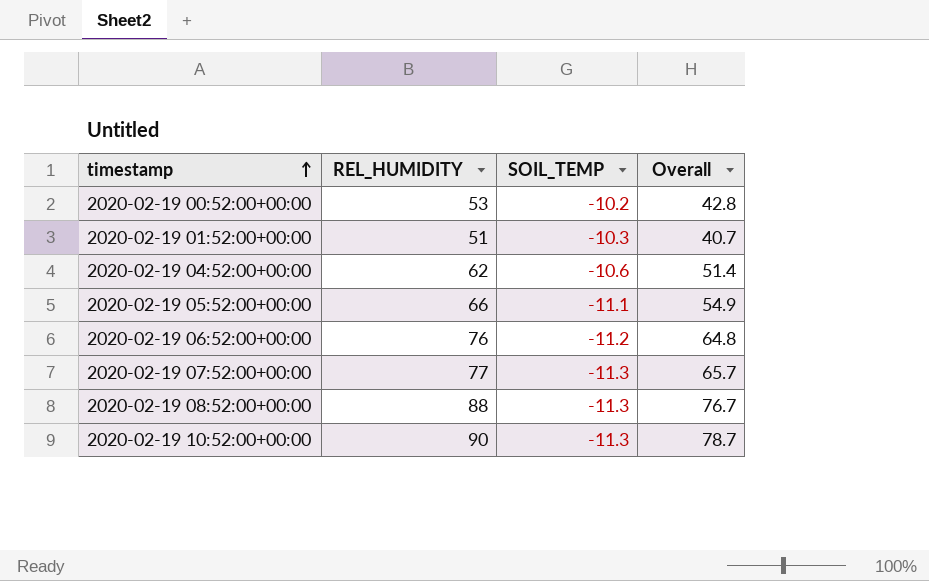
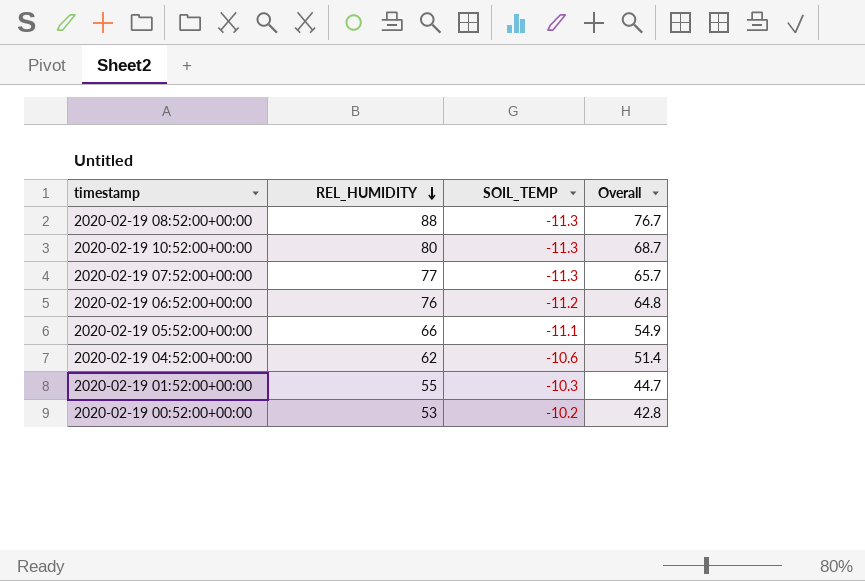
row order: timestamp ascending -> REL_HUMIDITY descending
2020-02-19 10:52:00+00:00 | REL_HUMIDITY: 90 -> 80
2020-02-19 10:52:00+00:00 | Overall: 78.7 -> 68.7
2020-02-19 01:52:00+00:00 | REL_HUMIDITY: 51 -> 55
2020-02-19 01:52:00+00:00 | Overall: 40.7 -> 44.7

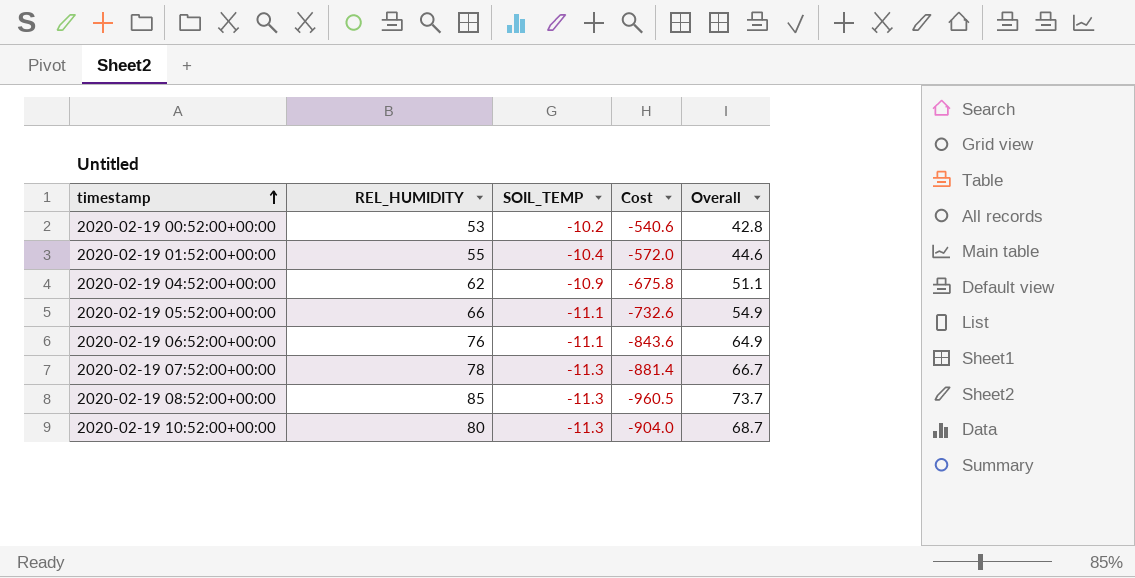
row order: REL_HUMIDITY descending -> timestamp ascending
column Cost | formula: none -> [REL_HUMIDITY] * [SOIL_TEMP]
2020-02-19 01:52:00+00:00 | SOIL_TEMP: -10.3 -> -10.4
2020-02-19 01:52:00+00:00 | Overall: 44.7 -> 44.6
2020-02-19 04:52:00+00:00 | SOIL_TEMP: -10.6 -> -10.9
2020-02-19 04:52:00+00:00 | Overall: 51.4 -> 51.1
2020-02-19 06:52:00+00:00 | SOIL_TEMP: -11.2 -> -11.1
2020-02-19 06:52:00+00:00 | Overall: 64.8 -> 64.9
2020-02-19 07:52:00+00:00 | REL_HUMIDITY: 77 -> 78
2020-02-19 07:52:00+00:00 | Overall: 65.7 -> 66.7
2020-02-19 08:52:00+00:00 | REL_HUMIDITY: 88 -> 85
2020-02-19 08:52:00+00:00 | Overall: 76.7 -> 73.7

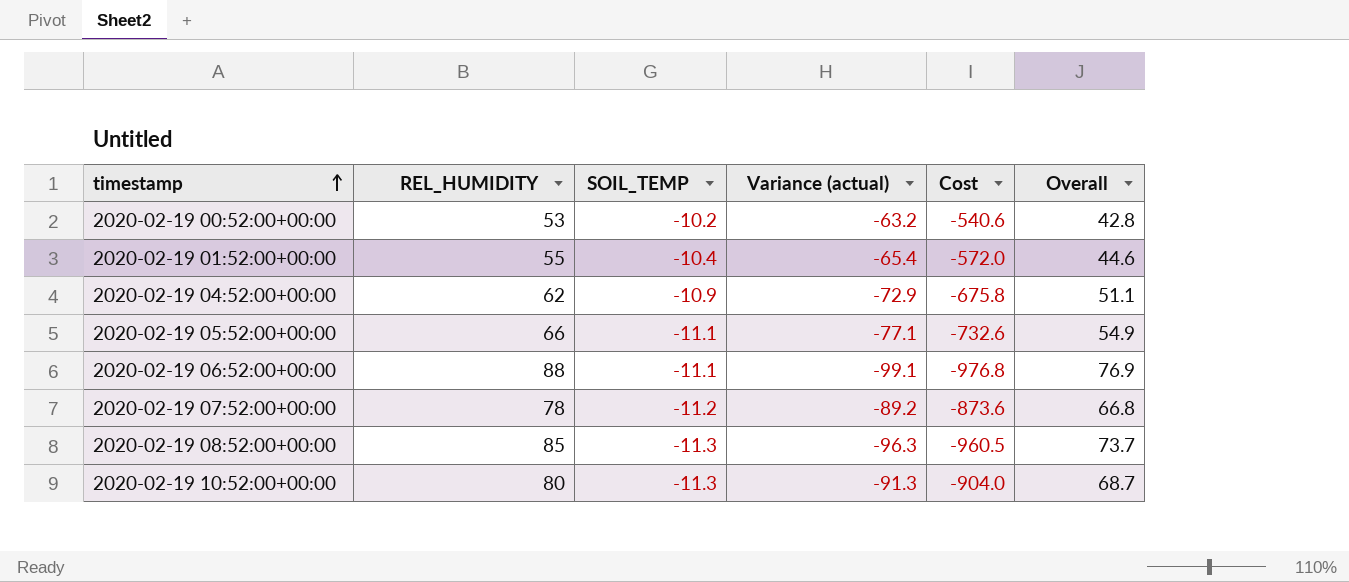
column Variance (actual) | formula: none -> [SOIL_TEMP] - [REL_HUMIDITY]
2020-02-19 06:52:00+00:00 | REL_HUMIDITY: 76 -> 88
2020-02-19 06:52:00+00:00 | Cost: -843.6 -> -976.8
2020-02-19 06:52:00+00:00 | Overall: 64.9 -> 76.9
2020-02-19 07:52:00+00:00 | SOIL_TEMP: -11.3 -> -11.2
2020-02-19 07:52:00+00:00 | Cost: -881.4 -> -873.6
2020-02-19 07:52:00+00:00 | Overall: 66.7 -> 66.8

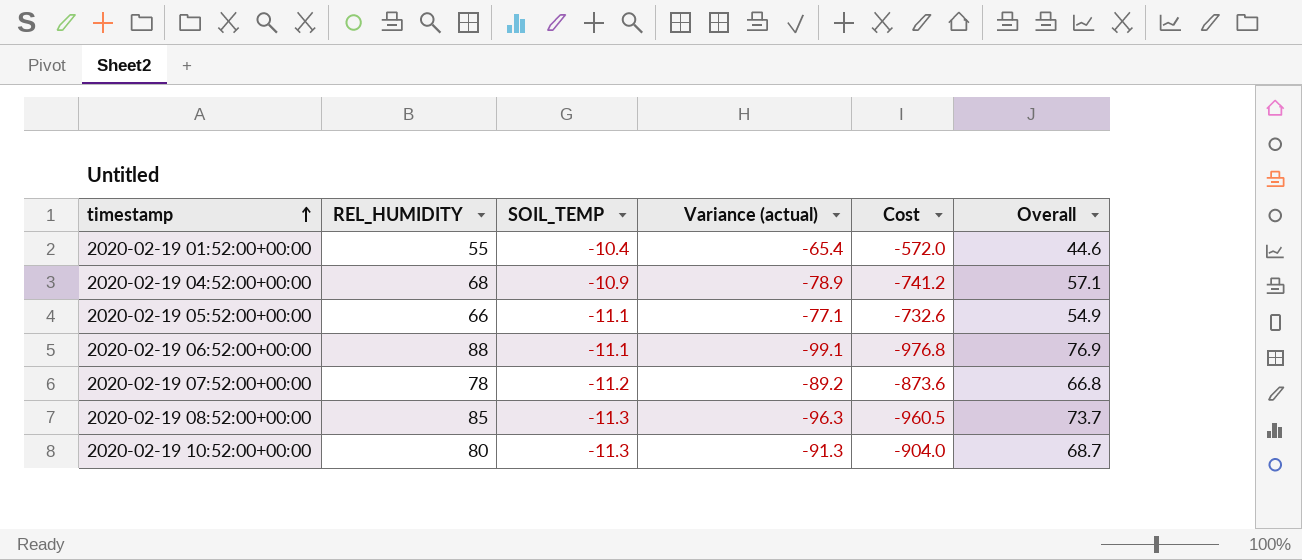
row 2020-02-19 00:52:00+00:00: 53 | -10.2 | -63.2 | -540.6 | 42.8 -> none
2020-02-19 04:52:00+00:00 | REL_HUMIDITY: 62 -> 68
2020-02-19 04:52:00+00:00 | Variance (actual): -72.9 -> -78.9
2020-02-19 04:52:00+00:00 | Cost: -675.8 -> -741.2
2020-02-19 04:52:00+00:00 | Overall: 51.1 -> 57.1

